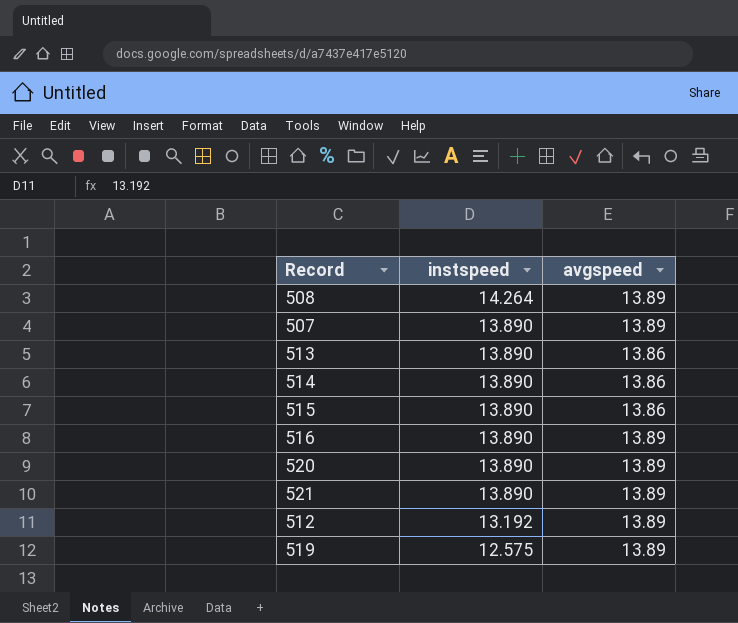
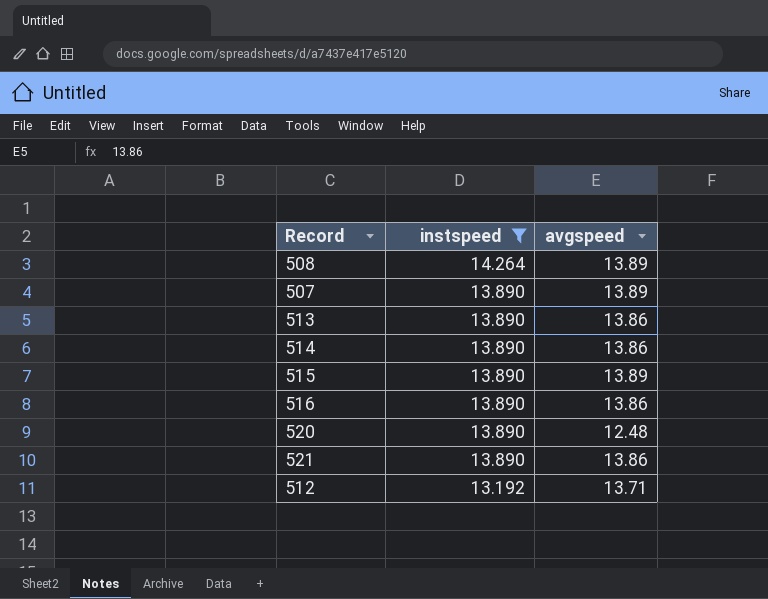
filter: none -> instspeed != 12.575
515 | avgspeed: 13.86 -> 13.89
516 | avgspeed: 13.89 -> 13.86
520 | avgspeed: 13.89 -> 12.48
521 | avgspeed: 13.89 -> 13.86
512 | avgspeed: 13.89 -> 13.71

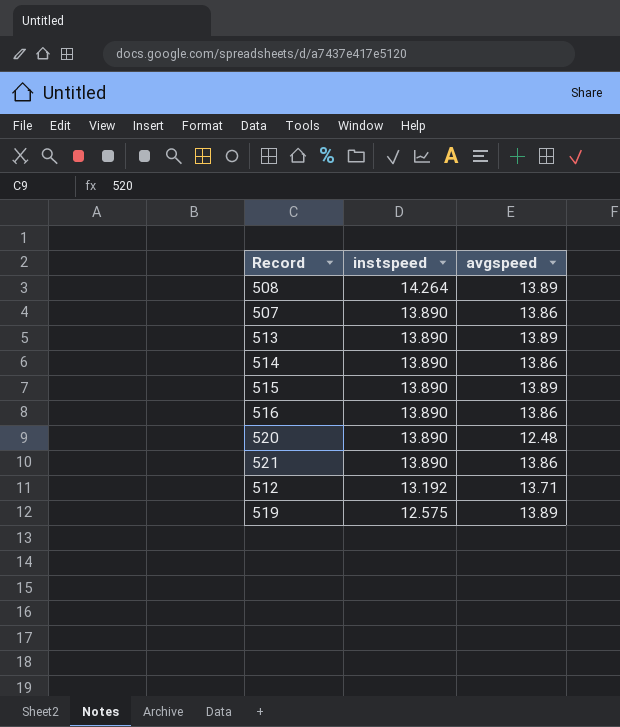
filter: instspeed != 12.575 -> none
507 | avgspeed: 13.89 -> 13.86
513 | avgspeed: 13.86 -> 13.89

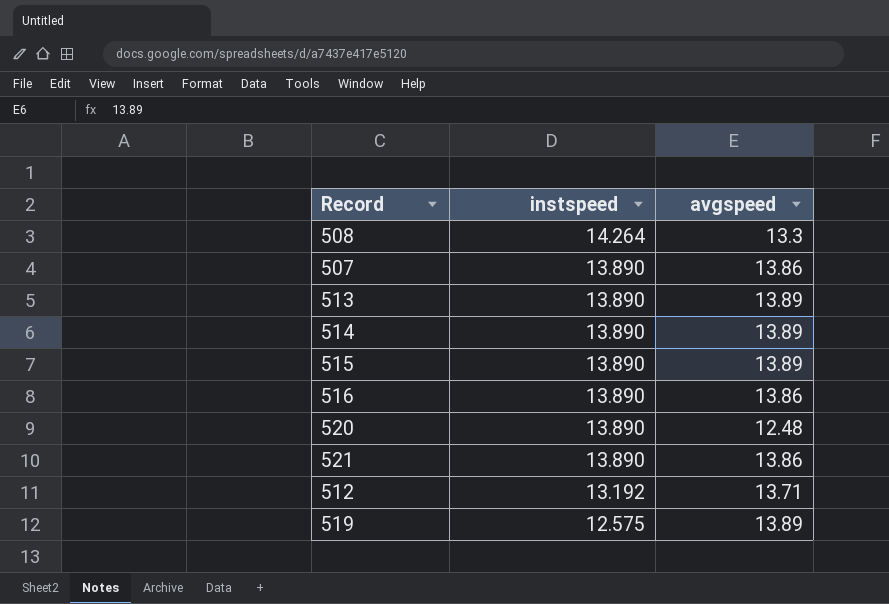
508 | avgspeed: 13.89 -> 13.3
514 | avgspeed: 13.86 -> 13.89

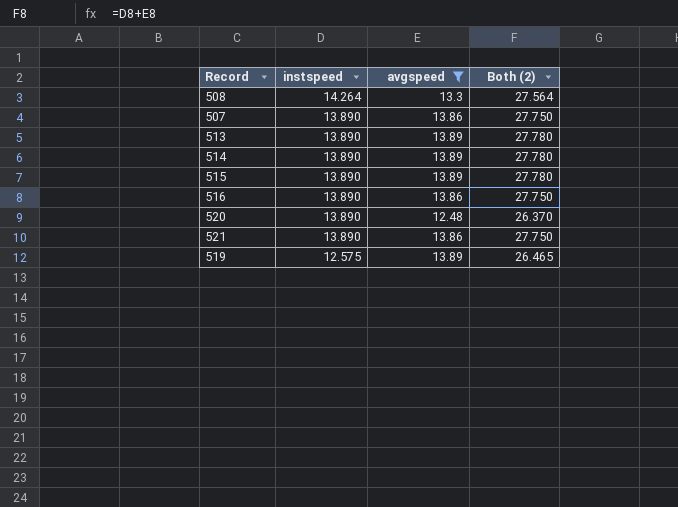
filter: none -> avgspeed != 13.71
column Both (2) | formula: none -> [instspeed] + [avgspeed]

